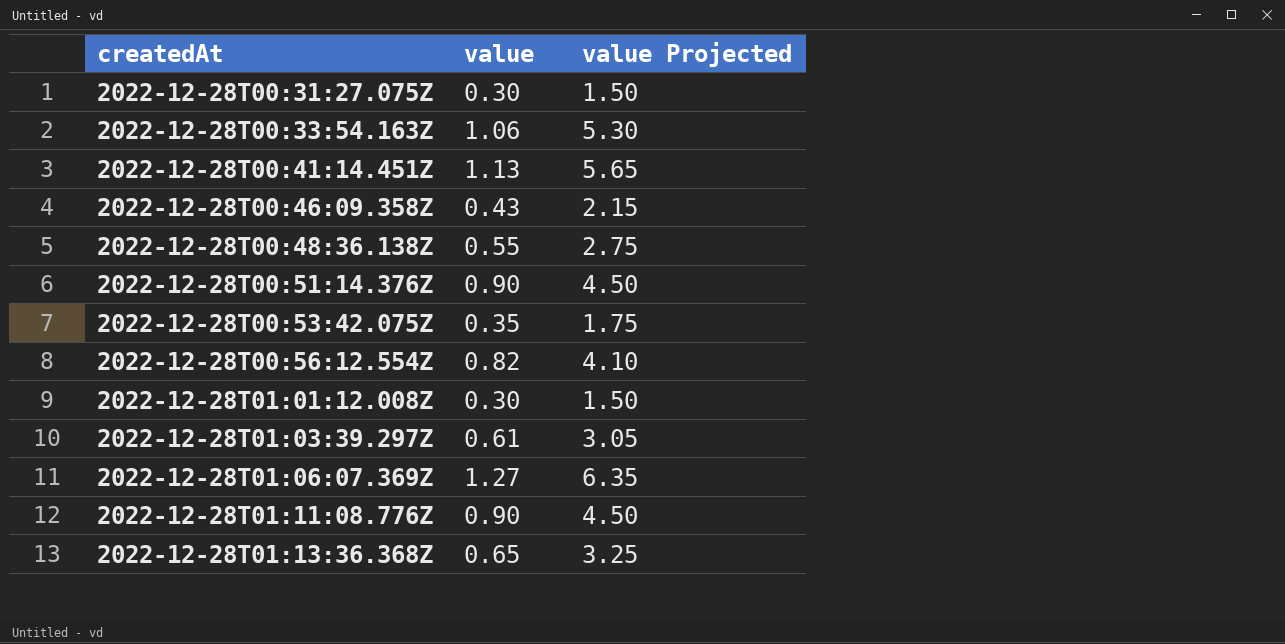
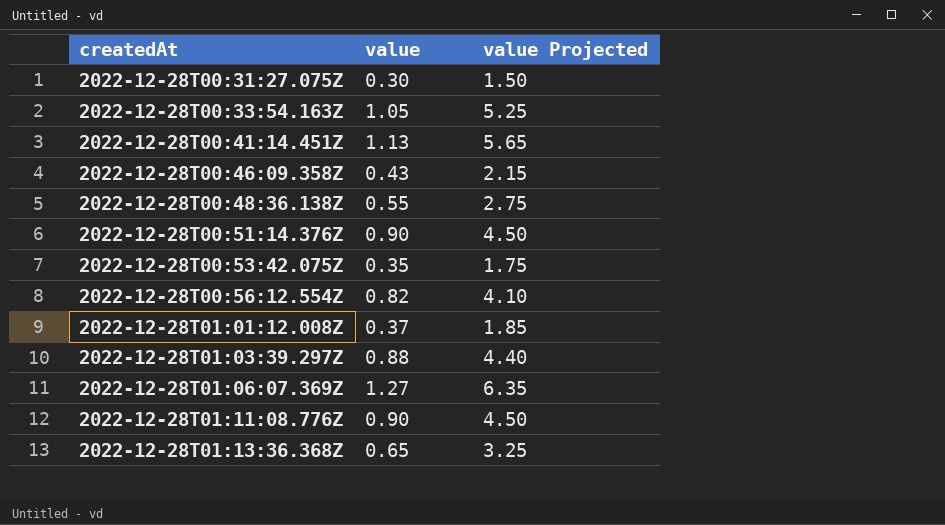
2022-12-28T00:33:54.163Z | value: 1.06 -> 1.05
2022-12-28T00:33:54.163Z | value Projected: 5.30 -> 5.25
2022-12-28T01:01:12.008Z | value: 0.30 -> 0.37
2022-12-28T01:01:12.008Z | value Projected: 1.50 -> 1.85
2022-12-28T01:03:39.297Z | value: 0.61 -> 0.88
2022-12-28T01:03:39.297Z | value Projected: 3.05 -> 4.40

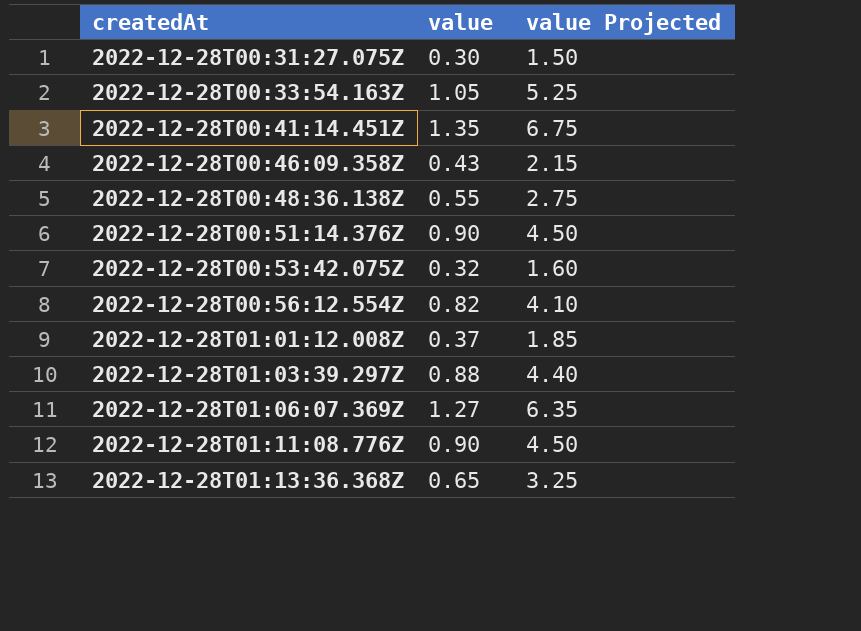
2022-12-28T00:41:14.451Z | value: 1.13 -> 1.35
2022-12-28T00:41:14.451Z | value Projected: 5.65 -> 6.75
2022-12-28T00:53:42.075Z | value: 0.35 -> 0.32
2022-12-28T00:53:42.075Z | value Projected: 1.75 -> 1.60

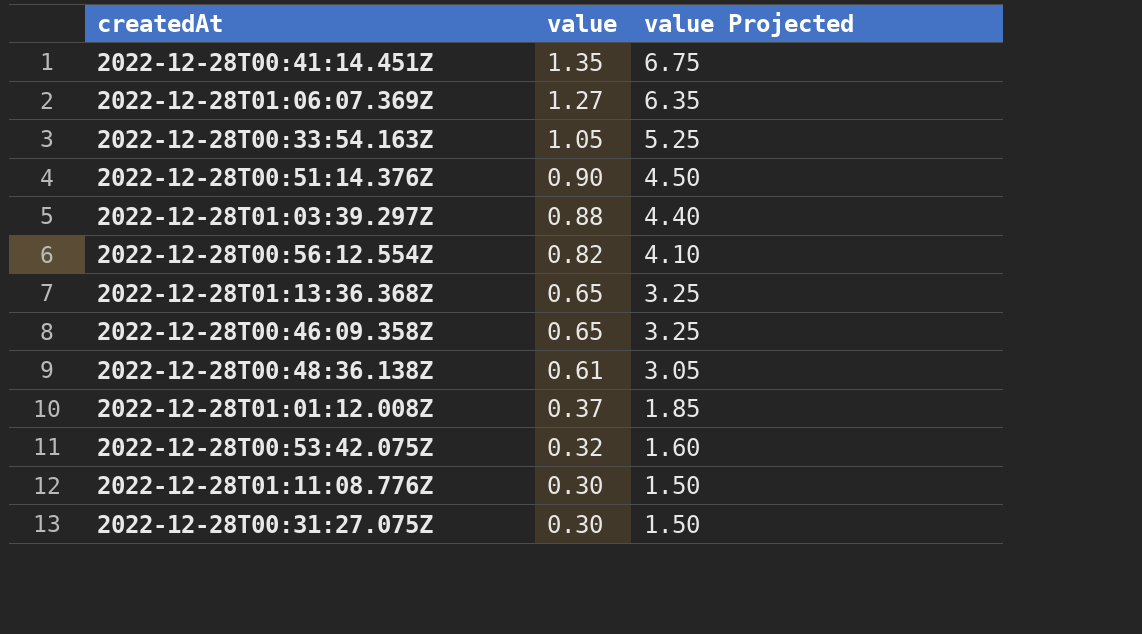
row order: createdAt ascending -> value descending
2022-12-28T00:46:09.358Z | value: 0.43 -> 0.65
2022-12-28T00:46:09.358Z | value Projected: 2.15 -> 3.25
2022-12-28T00:48:36.138Z | value: 0.55 -> 0.61
2022-12-28T00:48:36.138Z | value Projected: 2.75 -> 3.05
2022-12-28T01:11:08.776Z | value: 0.90 -> 0.30
2022-12-28T01:11:08.776Z | value Projected: 4.50 -> 1.50

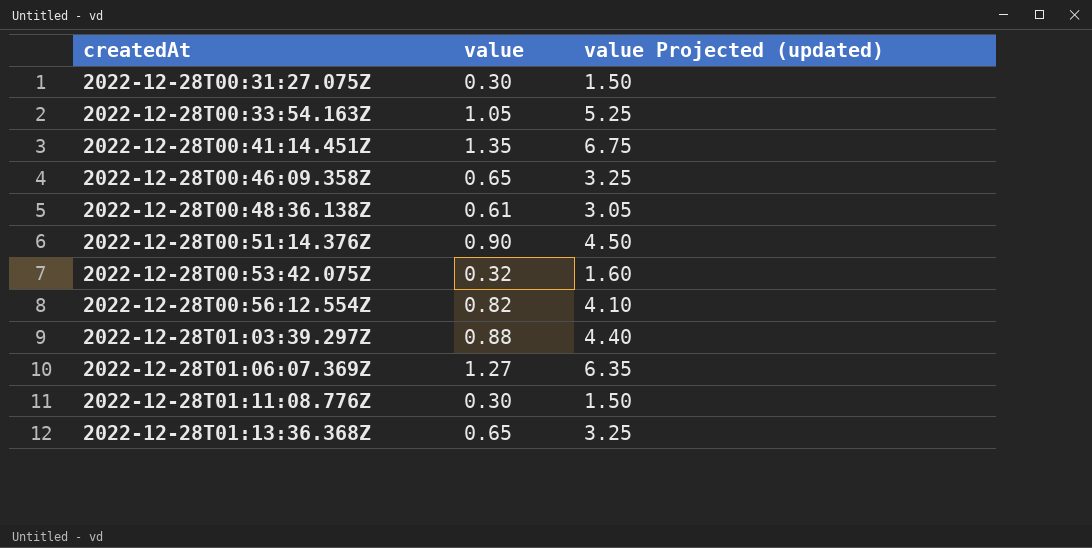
row order: value descending -> createdAt ascending
column name: value Projected -> value Projected (updated)
row 2022-12-28T01:01:12.008Z: 0.37 | 1.85 -> none

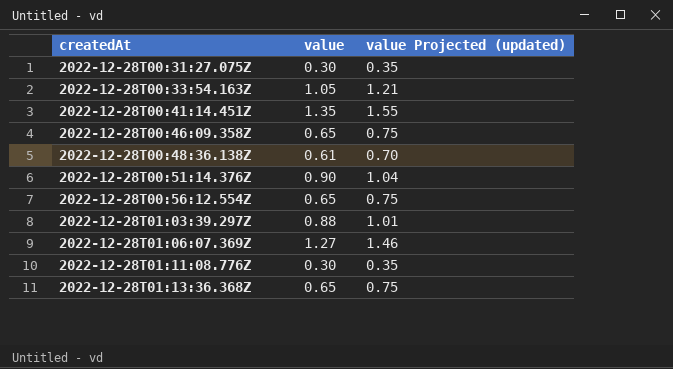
column value Projected (updated) | formula: [value] * 5 -> [value] * 1.15
row 2022-12-28T00:53:42.075Z: 0.32 | 1.60 -> none
2022-12-28T00:56:12.554Z | value: 0.82 -> 0.65

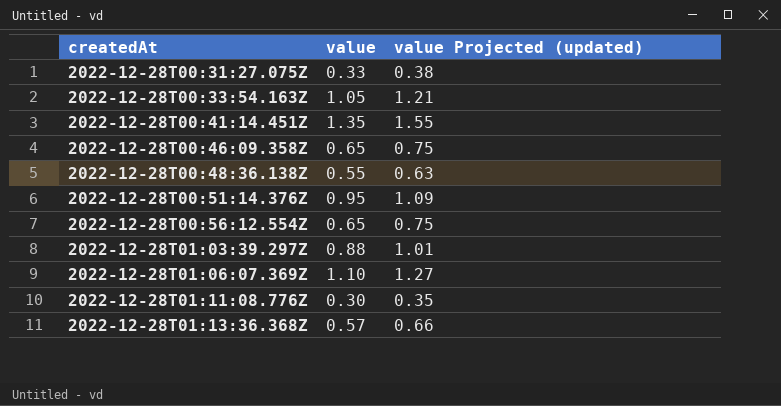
2022-12-28T00:31:27.075Z | value: 0.30 -> 0.33
2022-12-28T00:31:27.075Z | value Projected (updated): 0.35 -> 0.38
2022-12-28T00:48:36.138Z | value: 0.61 -> 0.55
2022-12-28T00:48:36.138Z | value Projected (updated): 0.70 -> 0.63
2022-12-28T00:51:14.376Z | value: 0.90 -> 0.95
2022-12-28T00:51:14.376Z | value Projected (updated): 1.04 -> 1.09
2022-12-28T01:06:07.369Z | value: 1.27 -> 1.10
2022-12-28T01:06:07.369Z | value Projected (updated): 1.46 -> 1.27
2022-12-28T01:13:36.368Z | value: 0.65 -> 0.57
2022-12-28T01:13:36.368Z | value Projected (updated): 0.75 -> 0.66

